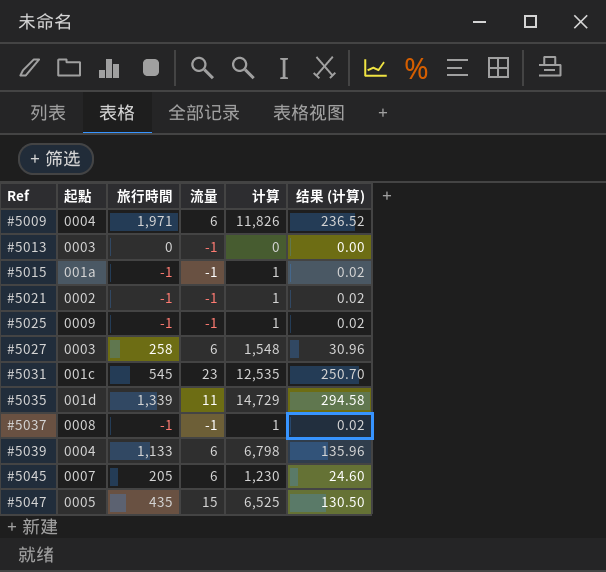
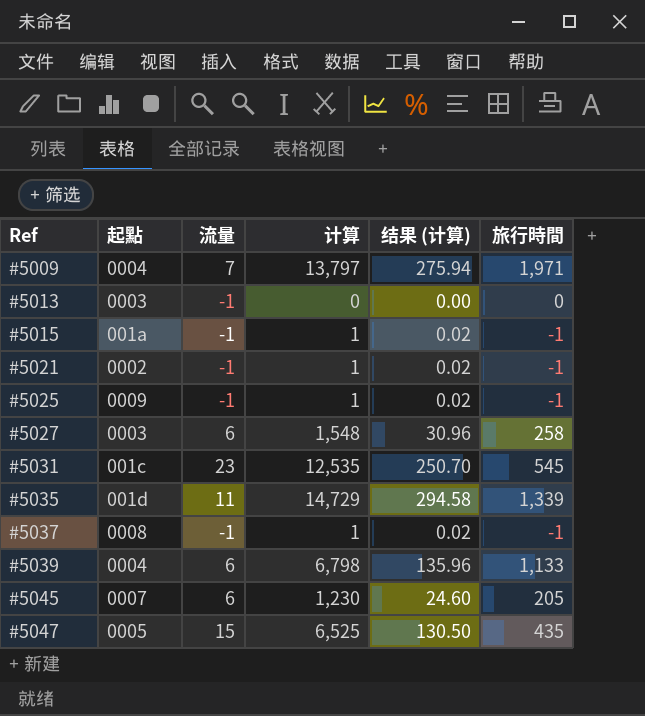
column 旅行時間 | position: 3 -> 6
#5009 | 流量: 6 -> 7
#5009 | 计算: 11,826 -> 13,797
#5009 | 结果 (计算): 236.52 -> 275.94

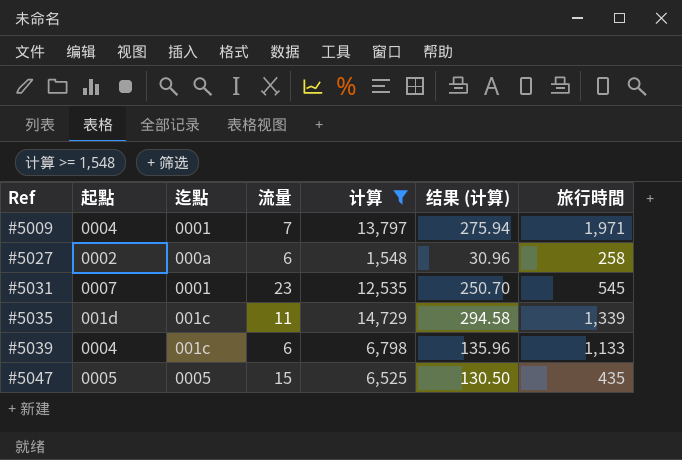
filter: none -> 计算 >= 1,548
column 迄點 | position: none -> 3
#5027 | 起點: 0003 -> 0002
#5031 | 起點: 001c -> 0007

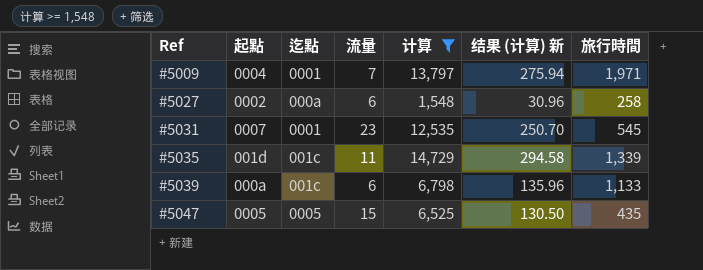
column name: 结果 (计算) -> 结果 (计算) 新
#5039 | 起點: 0004 -> 000a

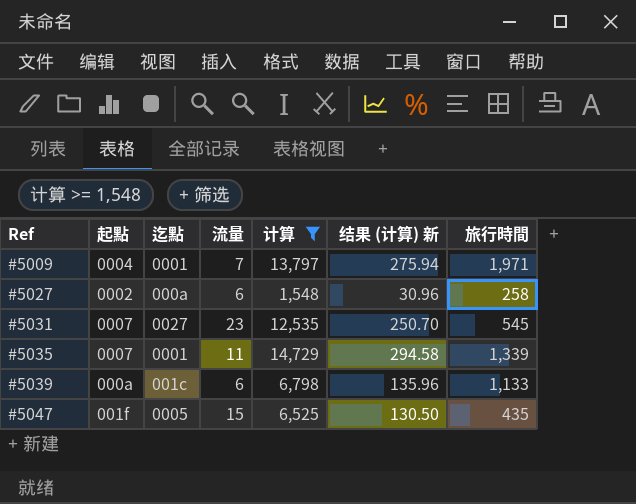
#5031 | 迄點: 0001 -> 0027
#5035 | 起點: 001d -> 0007
#5035 | 迄點: 001c -> 0001
#5047 | 起點: 0005 -> 001f

